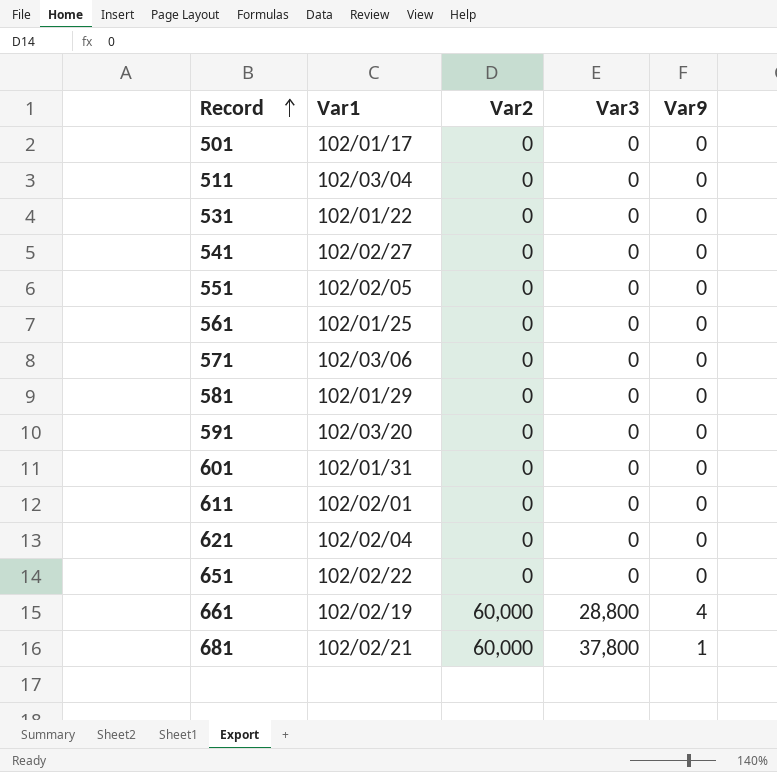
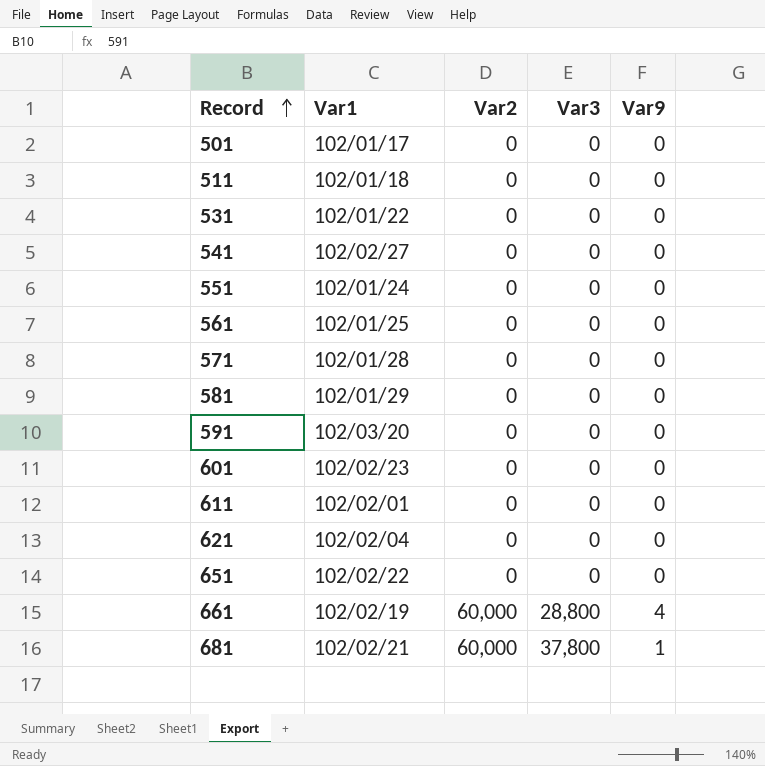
511 | Var1: 102/03/04 -> 102/01/18
551 | Var1: 102/02/05 -> 102/01/24
571 | Var1: 102/03/06 -> 102/01/28
601 | Var1: 102/01/31 -> 102/02/23

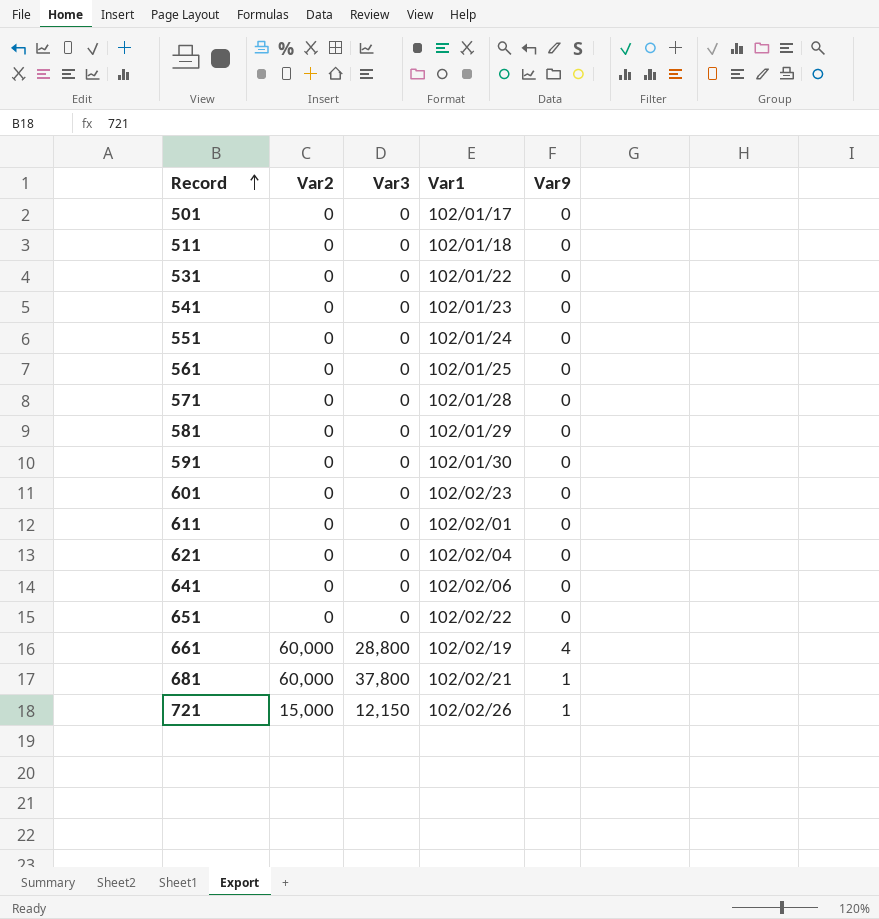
column Var1 | position: 2 -> 4
541 | Var1: 102/02/27 -> 102/01/23
591 | Var1: 102/03/20 -> 102/01/30
row 641: none -> 0 | 0 | 102/02/06 | 0
row 721: none -> 15,000 | 12,150 | 102/02/26 | 1

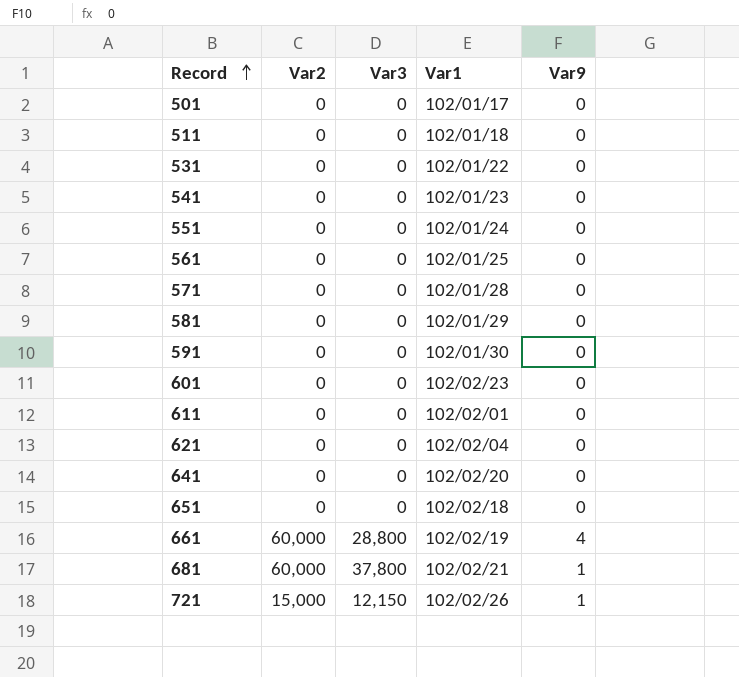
641 | Var1: 102/02/06 -> 102/02/20
651 | Var1: 102/02/22 -> 102/02/18

